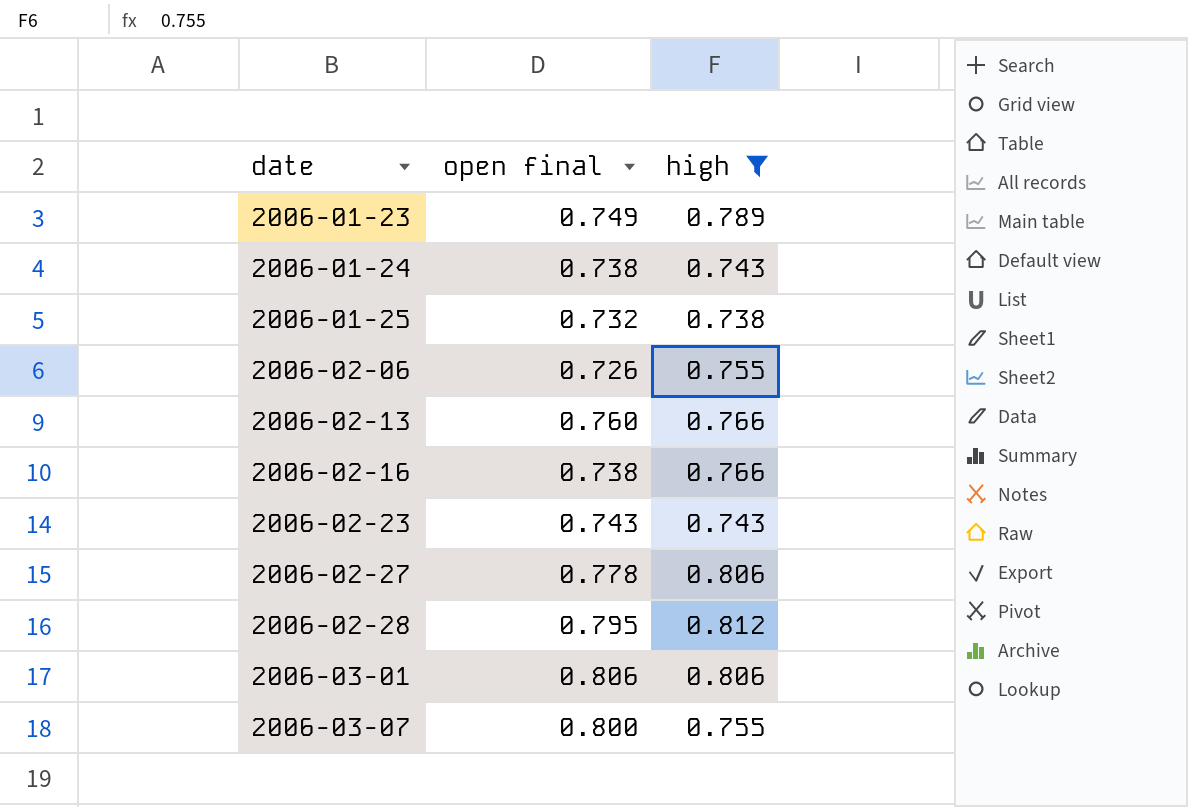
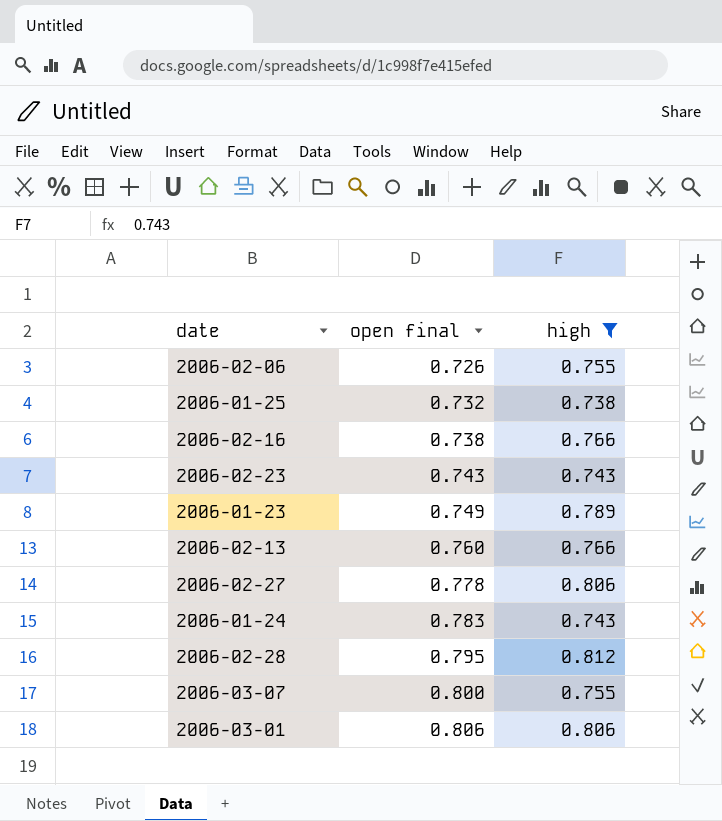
row order: date ascending -> open final ascending
2006-01-24 | open final: 0.738 -> 0.783

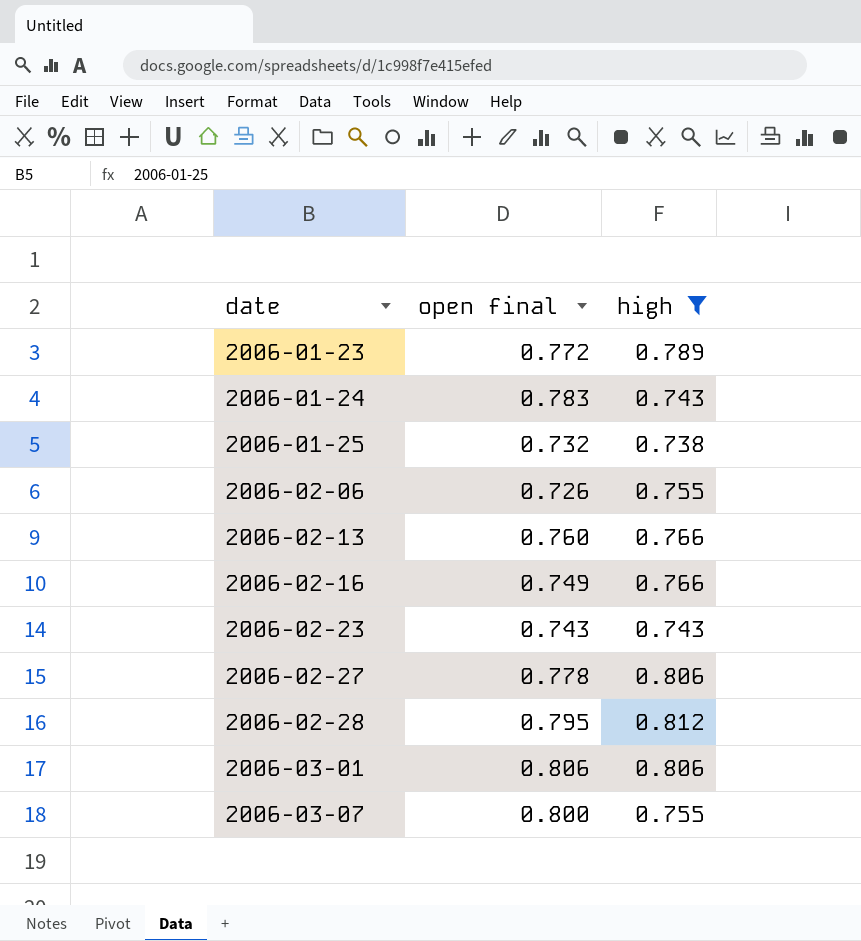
row order: open final ascending -> date ascending
2006-01-23 | open final: 0.749 -> 0.772
2006-02-16 | open final: 0.738 -> 0.749

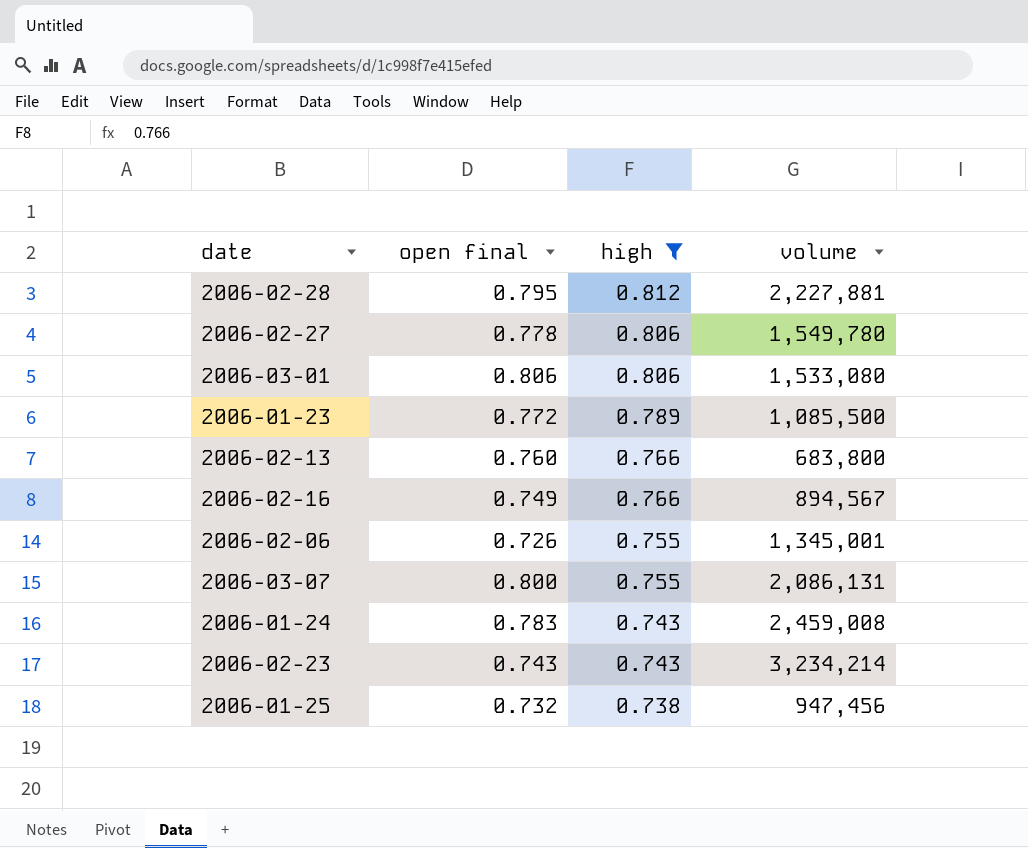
row order: date ascending -> high descending
column volume | position: none -> 4

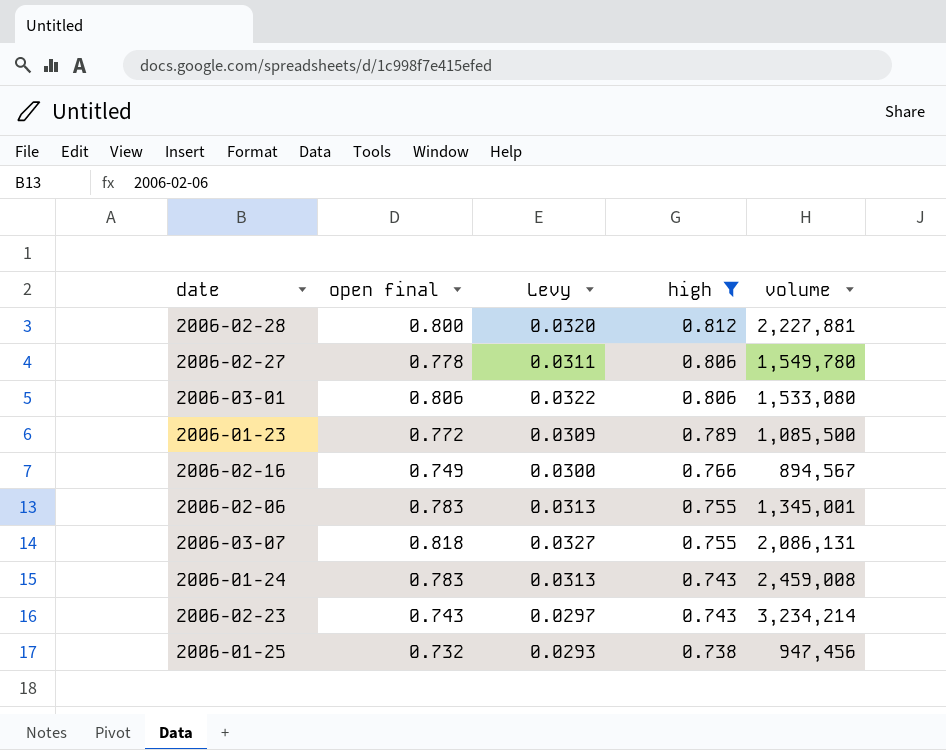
column Levy | formula: none -> [open final] * 0.04
row 2006-02-13: 0.760 | 0.766 | 683,800 -> none
2006-02-28 | open final: 0.795 -> 0.800
2006-02-06 | open final: 0.726 -> 0.783
2006-03-07 | open final: 0.800 -> 0.818

